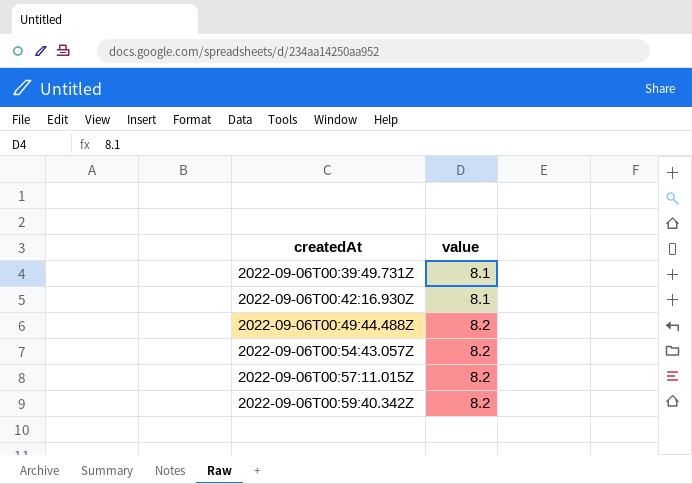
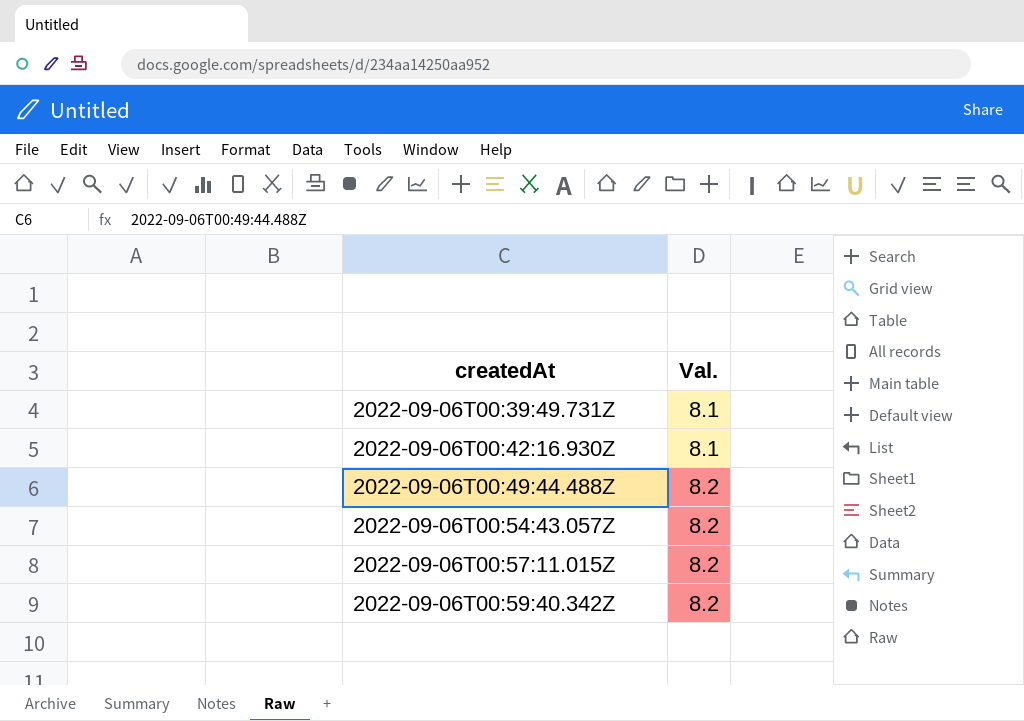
column name: value -> Val.

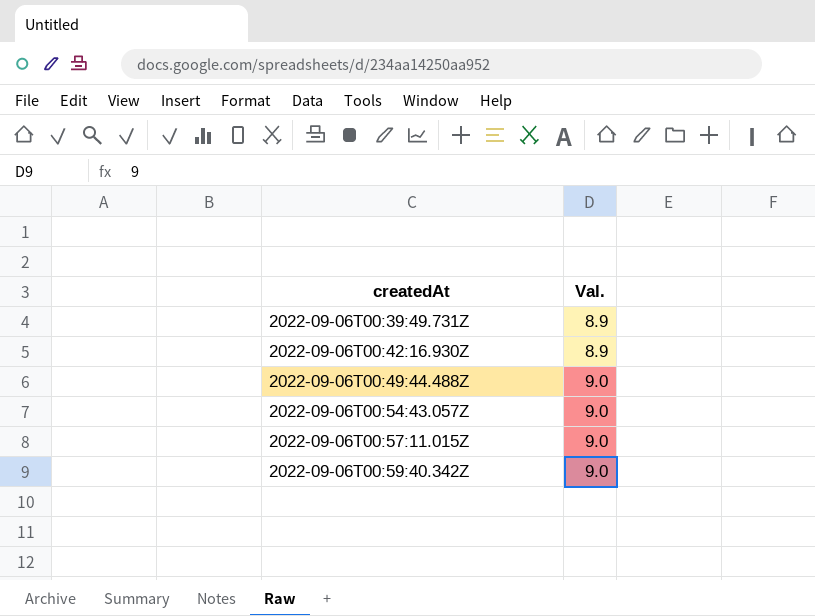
2022-09-06T00:39:49.731Z | Val.: 8.1 -> 8.9
2022-09-06T00:42:16.930Z | Val.: 8.1 -> 8.9
2022-09-06T00:49:44.488Z | Val.: 8.2 -> 9.0
2022-09-06T00:54:43.057Z | Val.: 8.2 -> 9.0
2022-09-06T00:57:11.015Z | Val.: 8.2 -> 9.0
2022-09-06T00:59:40.342Z | Val.: 8.2 -> 9.0

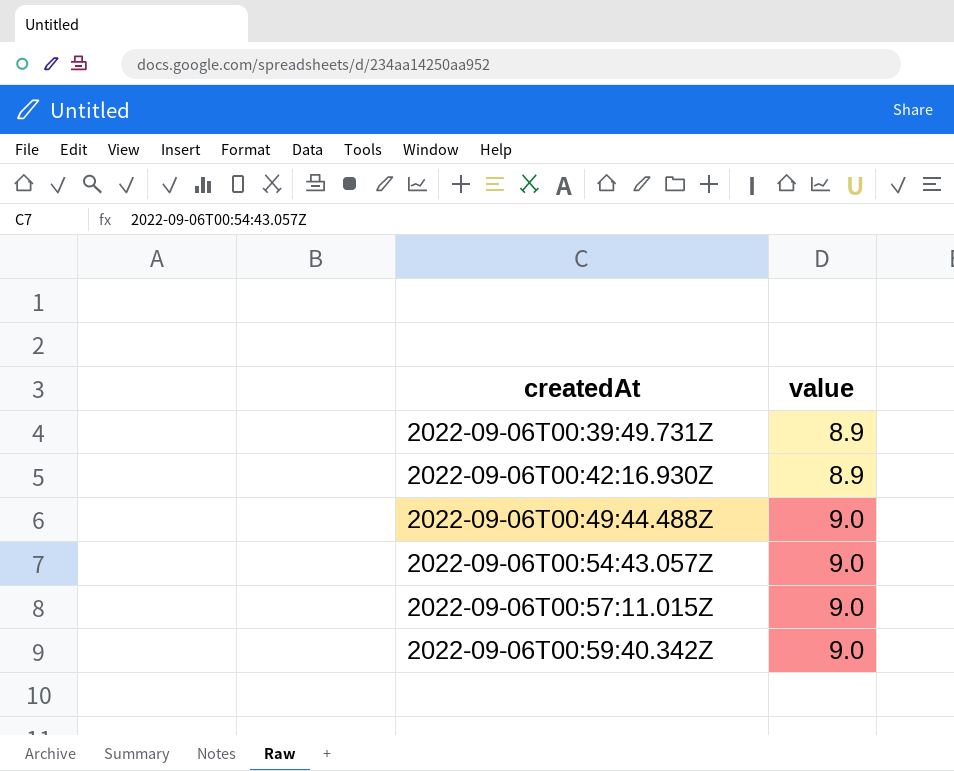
column name: Val. -> value

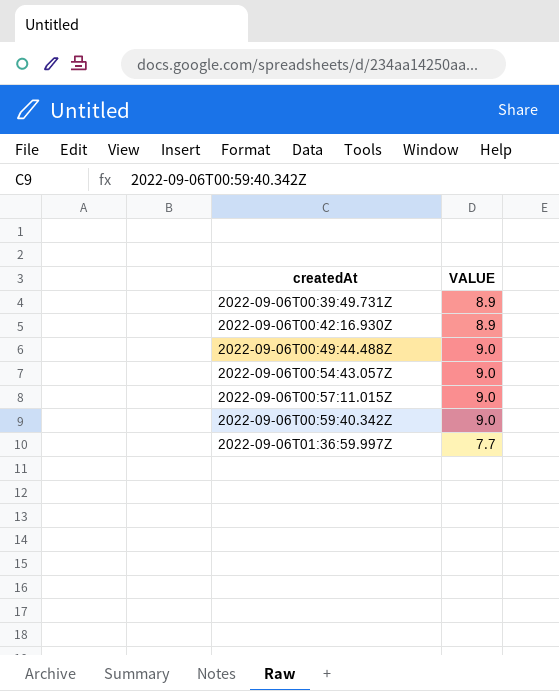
column name: value -> VALUE
row 2022-09-06T01:36:59.997Z: none -> 7.7

